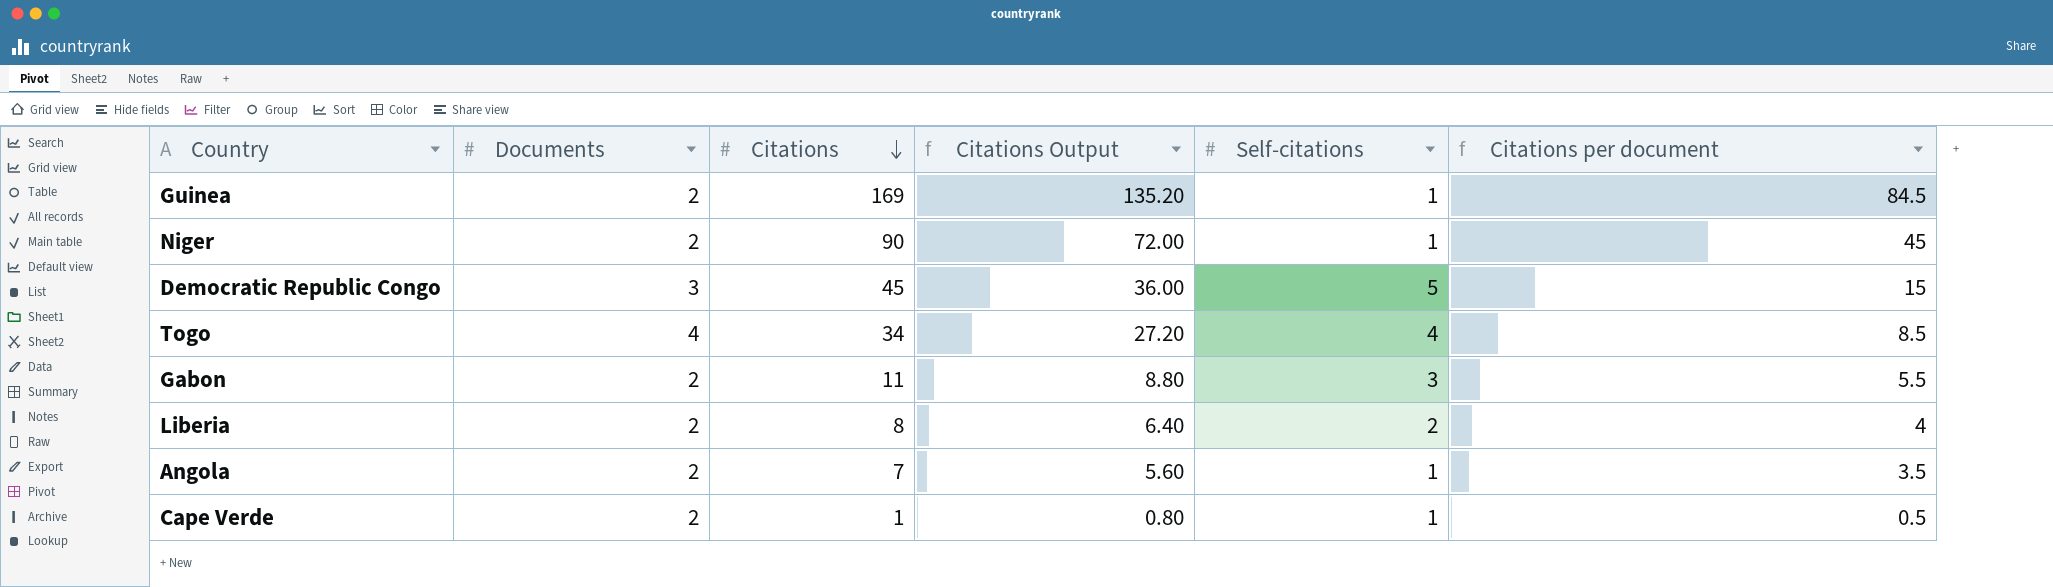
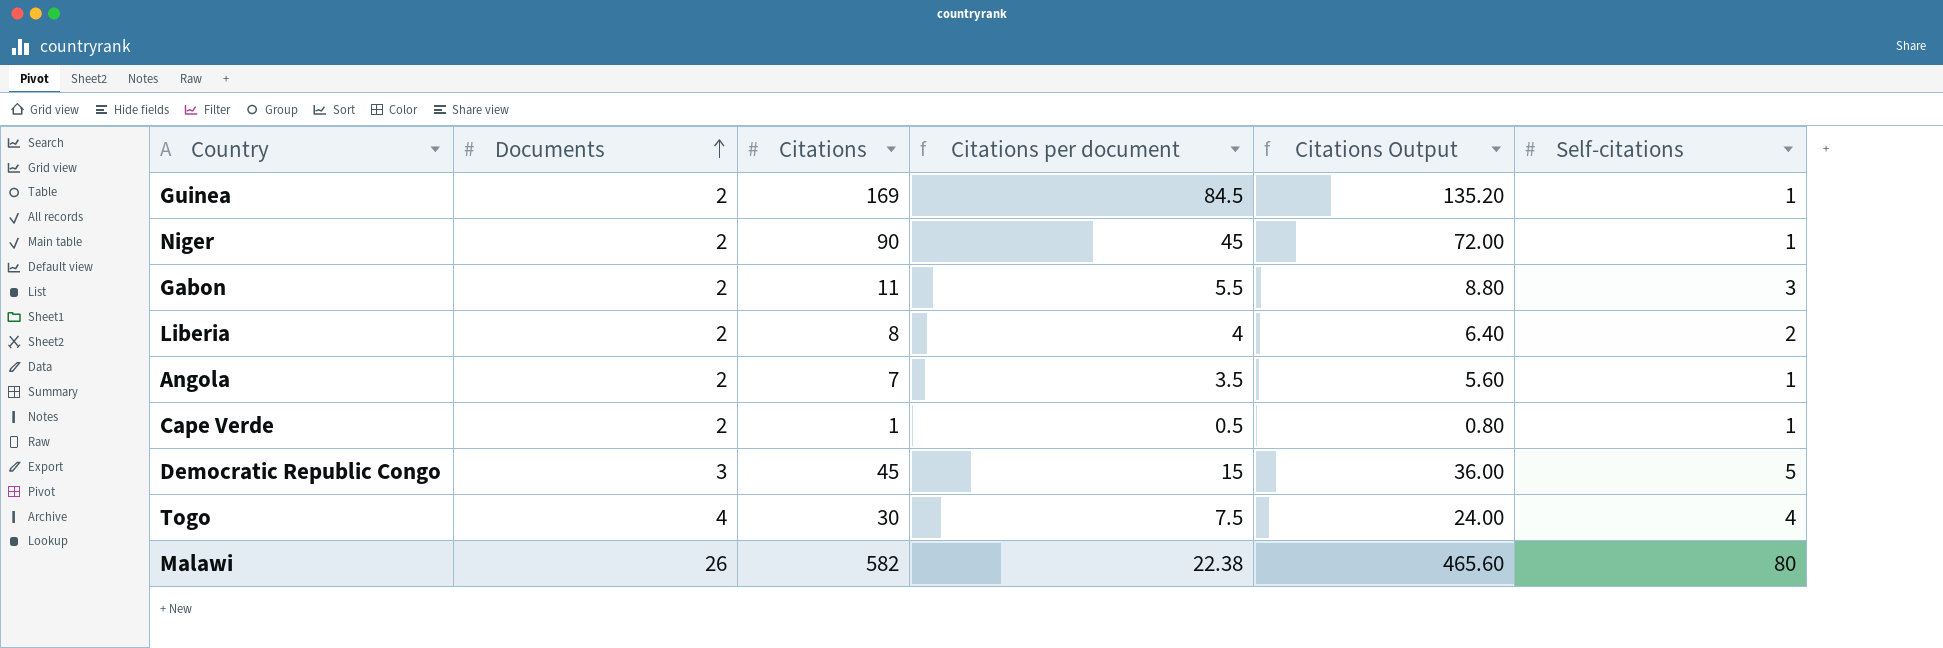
row order: Citations descending -> Documents ascending
column Citations per document | position: 6 -> 4
Togo | Citations: 34 -> 30
Togo | Citations per document: 8.5 -> 7.5
Togo | Citations Output: 27.20 -> 24.00
row Malawi: none -> 26 | 582 | 22.38 | 465.60 | 80

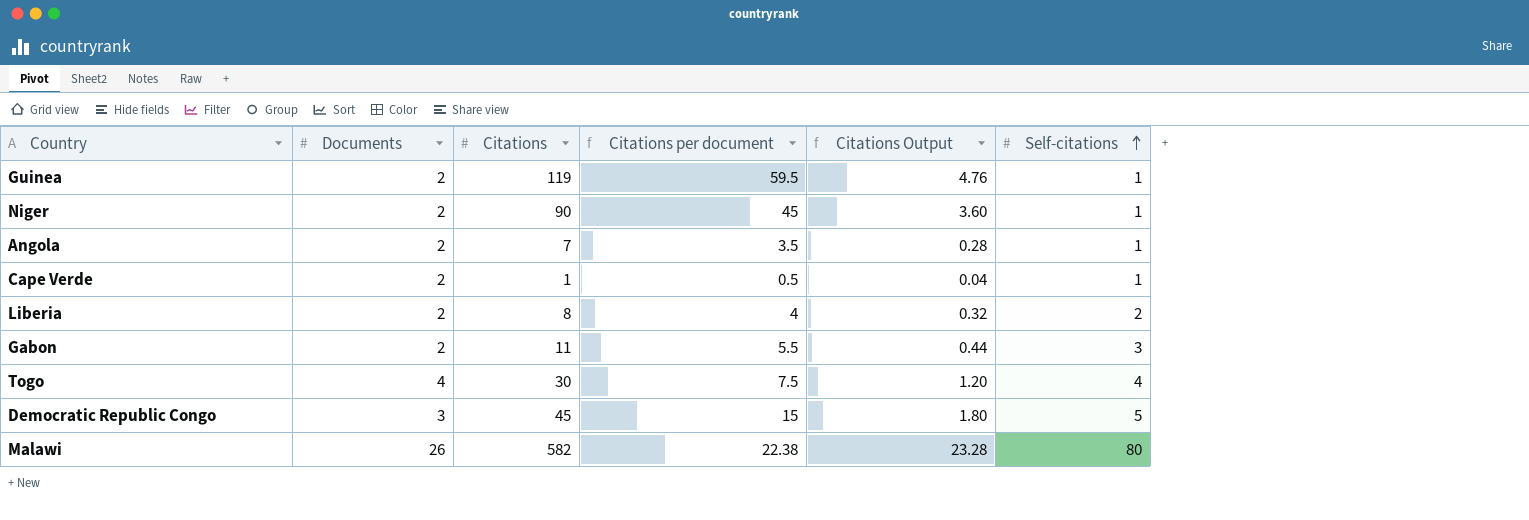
row order: Documents ascending -> Self-citations ascending
column Citations Output | formula: [Citations] * 0.8 -> [Citations] * 0.04
Guinea | Citations: 169 -> 119
Guinea | Citations per document: 84.5 -> 59.5

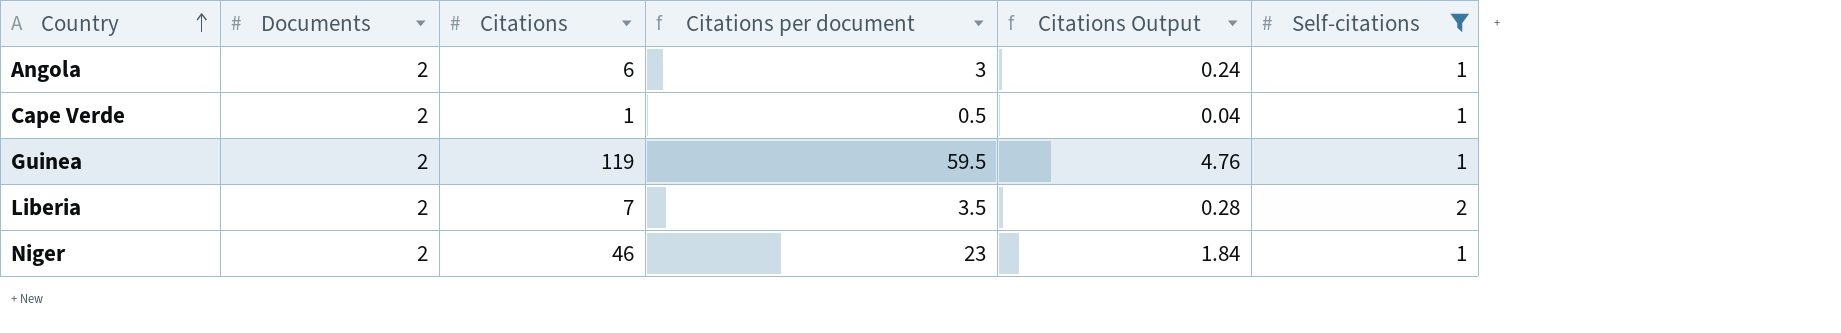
filter: none -> Self-citations <= 2
row order: Self-citations ascending -> Country ascending
Angola | Citations: 7 -> 6
Angola | Citations per document: 3.5 -> 3
Angola | Citations Output: 0.28 -> 0.24
Liberia | Citations: 8 -> 7
Liberia | Citations per document: 4 -> 3.5
Liberia | Citations Output: 0.32 -> 0.28
Niger | Citations: 90 -> 46
Niger | Citations per document: 45 -> 23
Niger | Citations Output: 3.60 -> 1.84

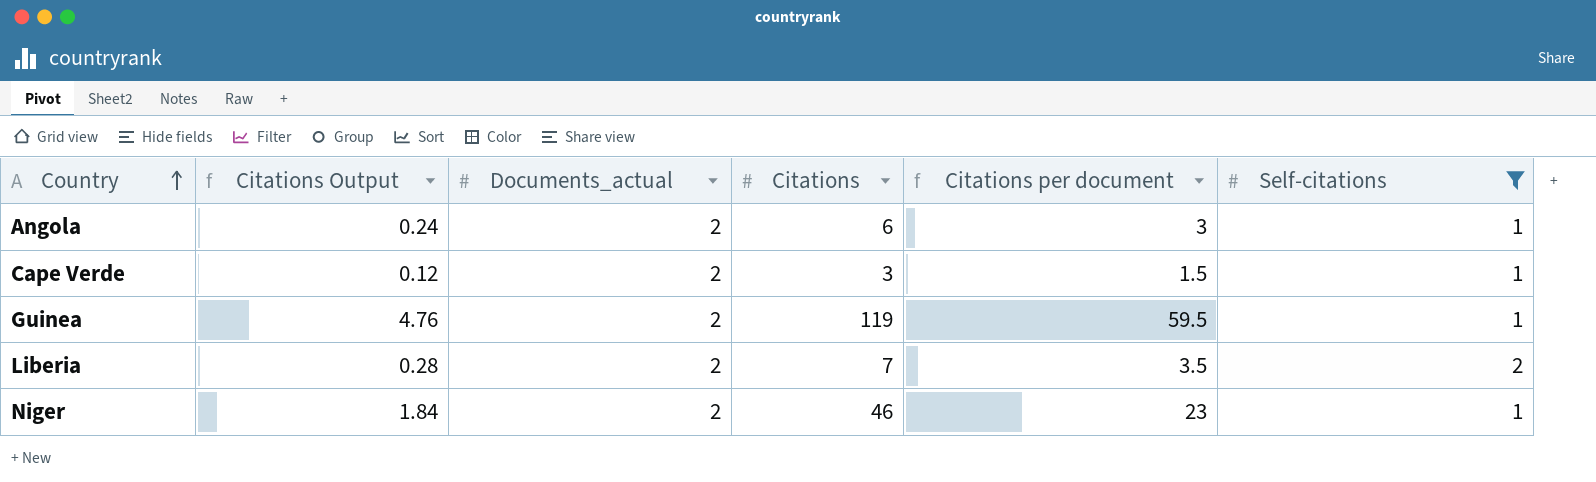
column Citations Output | position: 5 -> 2
column name: Documents -> Documents_actual
Cape Verde | Citations Output: 0.04 -> 0.12
Cape Verde | Citations: 1 -> 3
Cape Verde | Citations per document: 0.5 -> 1.5

